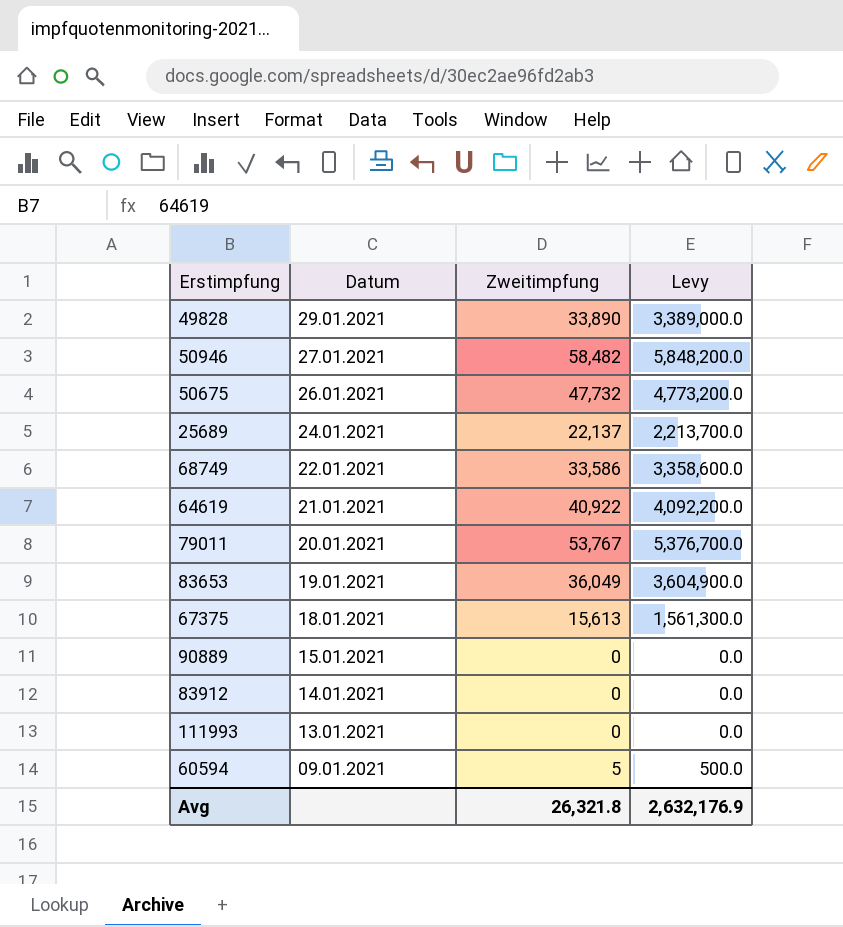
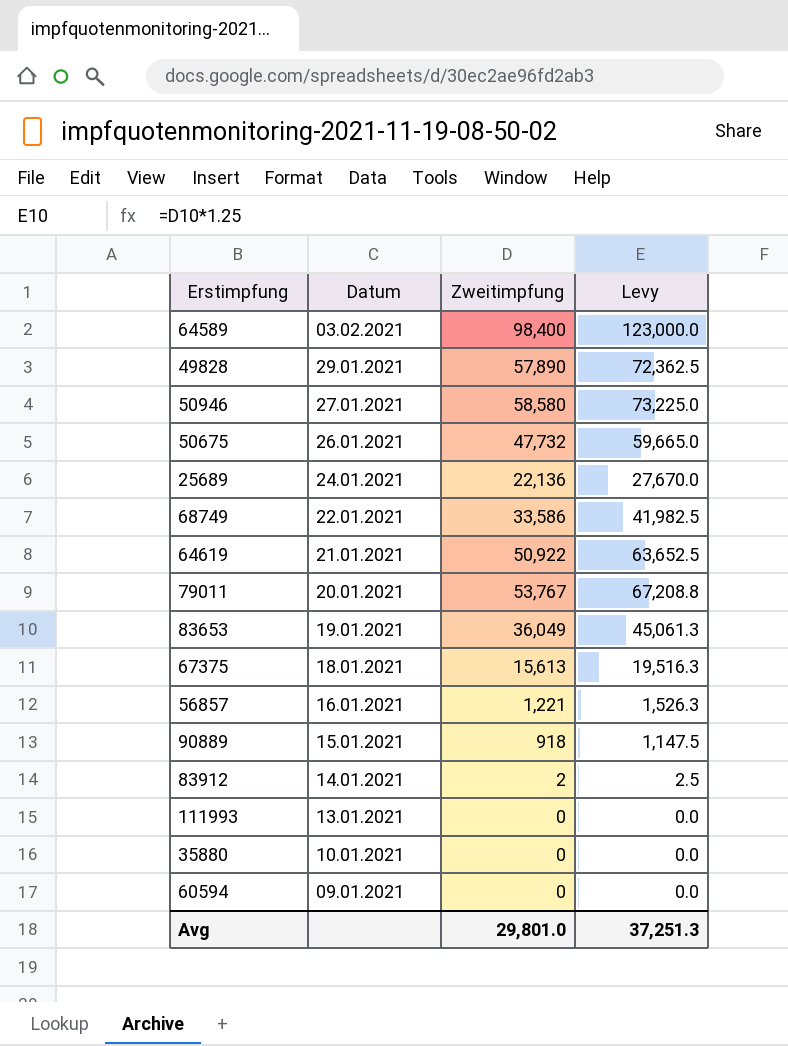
column Levy | formula: [Zweitimpfung] * 100 -> [Zweitimpfung] * 1.25
row 64589: none -> 03.02.2021 | 98,400 | 123,000.0
49828 | Zweitimpfung: 33,890 -> 57,890
50946 | Zweitimpfung: 58,482 -> 58,580
25689 | Zweitimpfung: 22,137 -> 22,136
64619 | Zweitimpfung: 40,922 -> 50,922
row 56857: none -> 16.01.2021 | 1,221 | 1,526.3
90889 | Zweitimpfung: 0 -> 918
83912 | Zweitimpfung: 0 -> 2
row 35880: none -> 10.01.2021 | 0 | 0.0
60594 | Zweitimpfung: 5 -> 0
Avg | Zweitimpfung: 26,321.8 -> 29,801.0
Avg | Levy: 2,632,176.9 -> 37,251.3

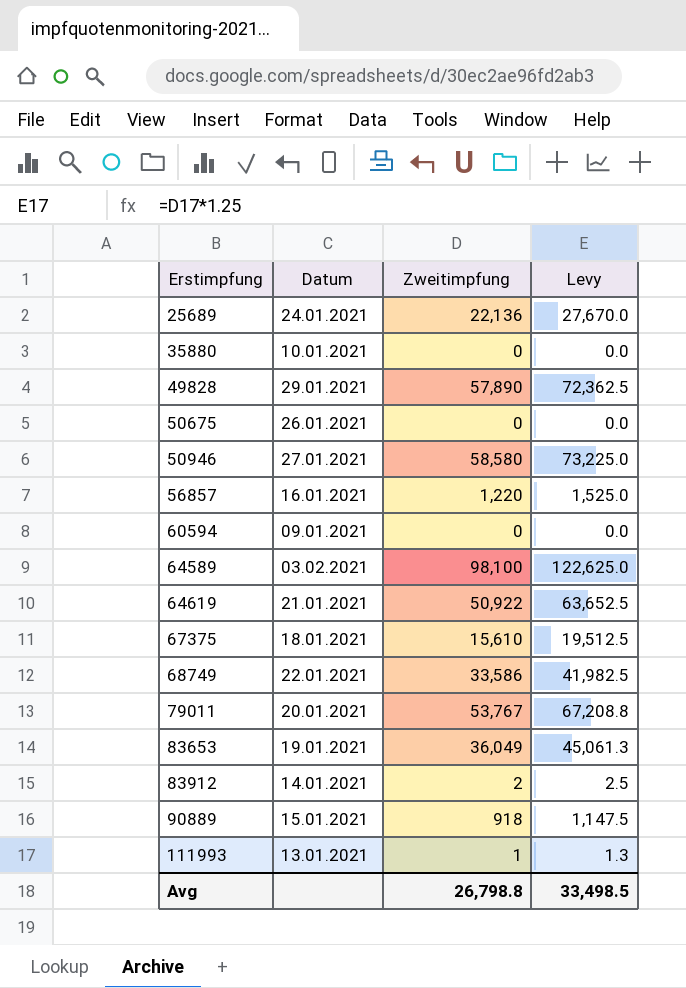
row order: Datum descending -> Erstimpfung ascending
50675 | Zweitimpfung: 47,732 -> 0
50675 | Levy: 59,665.0 -> 0.0
56857 | Zweitimpfung: 1,221 -> 1,220
56857 | Levy: 1,526.3 -> 1,525.0
64589 | Zweitimpfung: 98,400 -> 98,100
64589 | Levy: 123,000.0 -> 122,625.0
67375 | Zweitimpfung: 15,613 -> 15,610
67375 | Levy: 19,516.3 -> 19,512.5
111993 | Zweitimpfung: 0 -> 1
111993 | Levy: 0.0 -> 1.3
Avg | Zweitimpfung: 29,801.0 -> 26,798.8
Avg | Levy: 37,251.3 -> 33,498.5

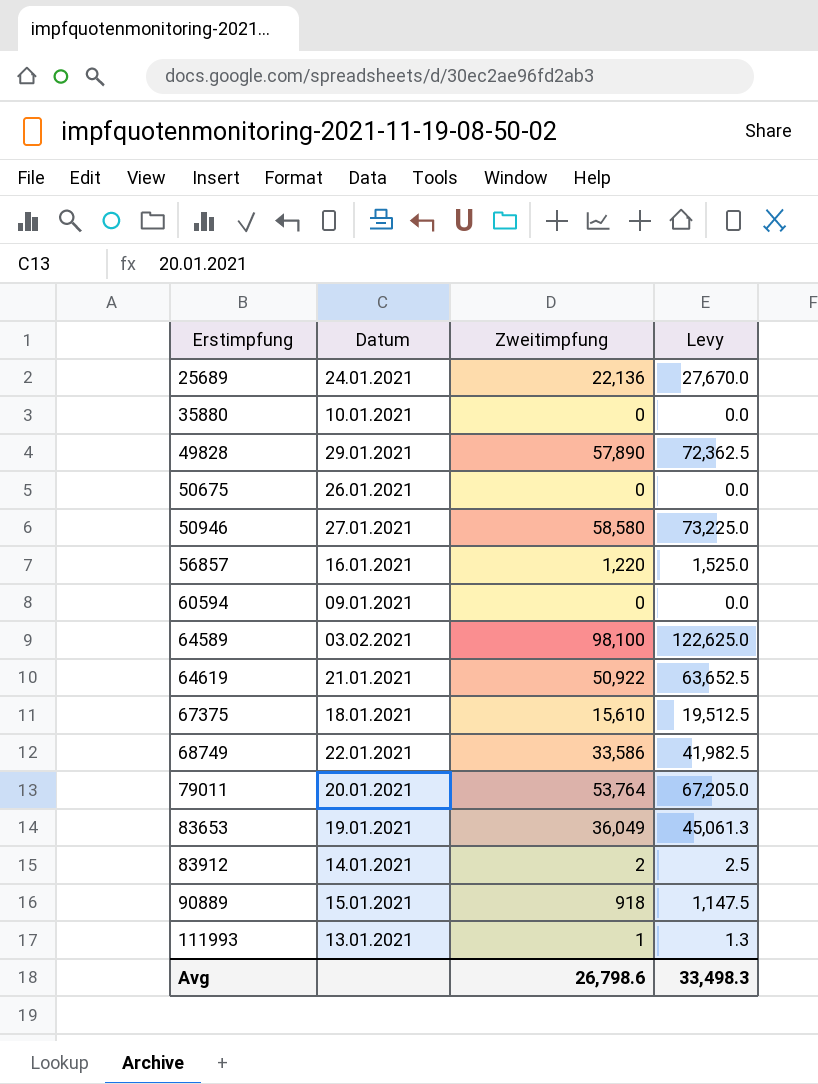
79011 | Zweitimpfung: 53,767 -> 53,764
79011 | Levy: 67,208.8 -> 67,205.0
Avg | Zweitimpfung: 26,798.8 -> 26,798.6
Avg | Levy: 33,498.5 -> 33,498.3

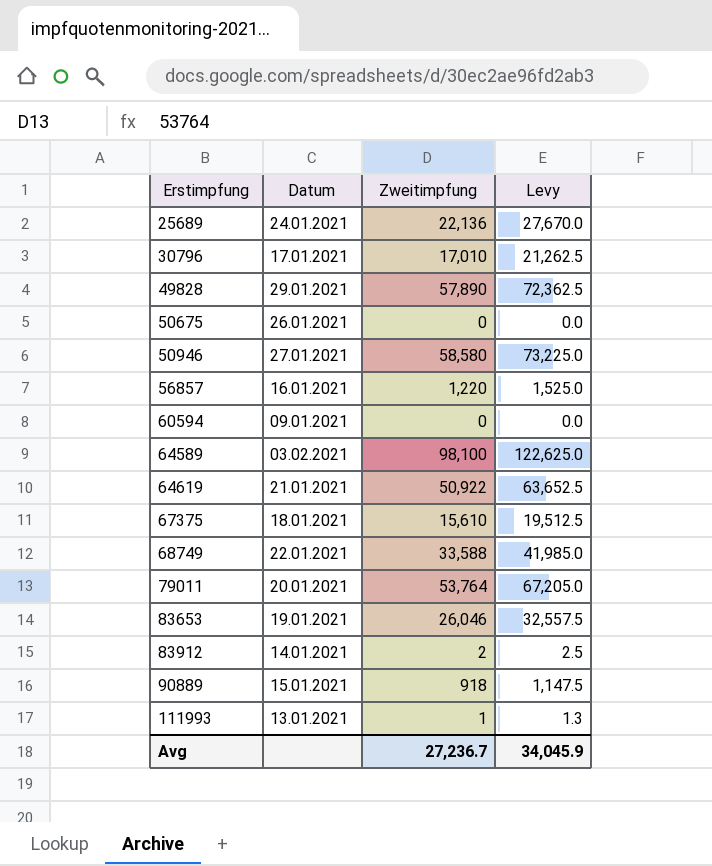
row 35880: 10.01.2021 | 0 | 0.0 -> none
row 30796: none -> 17.01.2021 | 17,010 | 21,262.5
68749 | Zweitimpfung: 33,586 -> 33,588
68749 | Levy: 41,982.5 -> 41,985.0
83653 | Zweitimpfung: 36,049 -> 26,046
83653 | Levy: 45,061.3 -> 32,557.5
Avg | Zweitimpfung: 26,798.6 -> 27,236.7
Avg | Levy: 33,498.3 -> 34,045.9

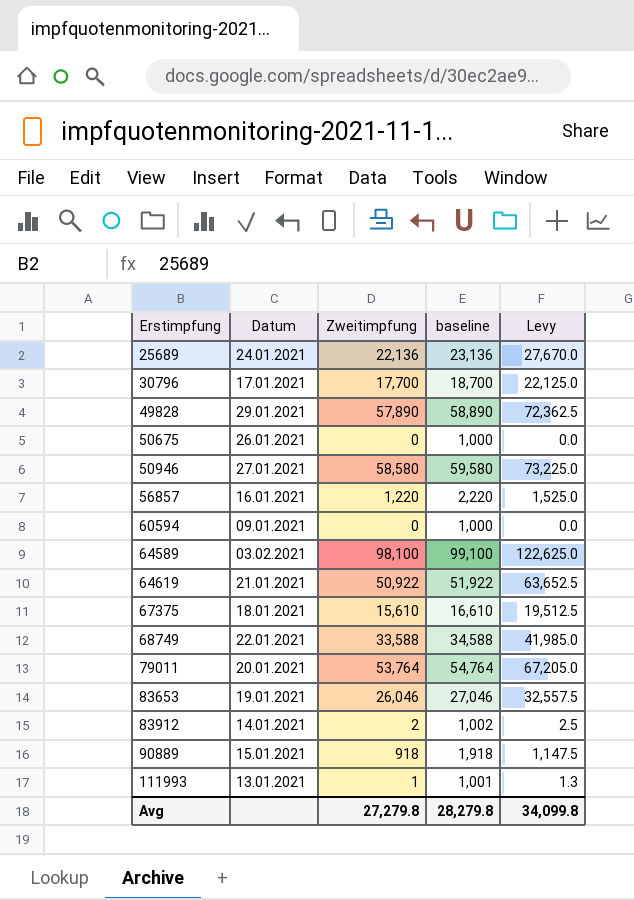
column baseline | formula: none -> [Zweitimpfung] + 1000
30796 | Zweitimpfung: 17,010 -> 17,700
30796 | Levy: 21,262.5 -> 22,125.0
Avg | Zweitimpfung: 27,236.7 -> 27,279.8
Avg | Levy: 34,045.9 -> 34,099.8

